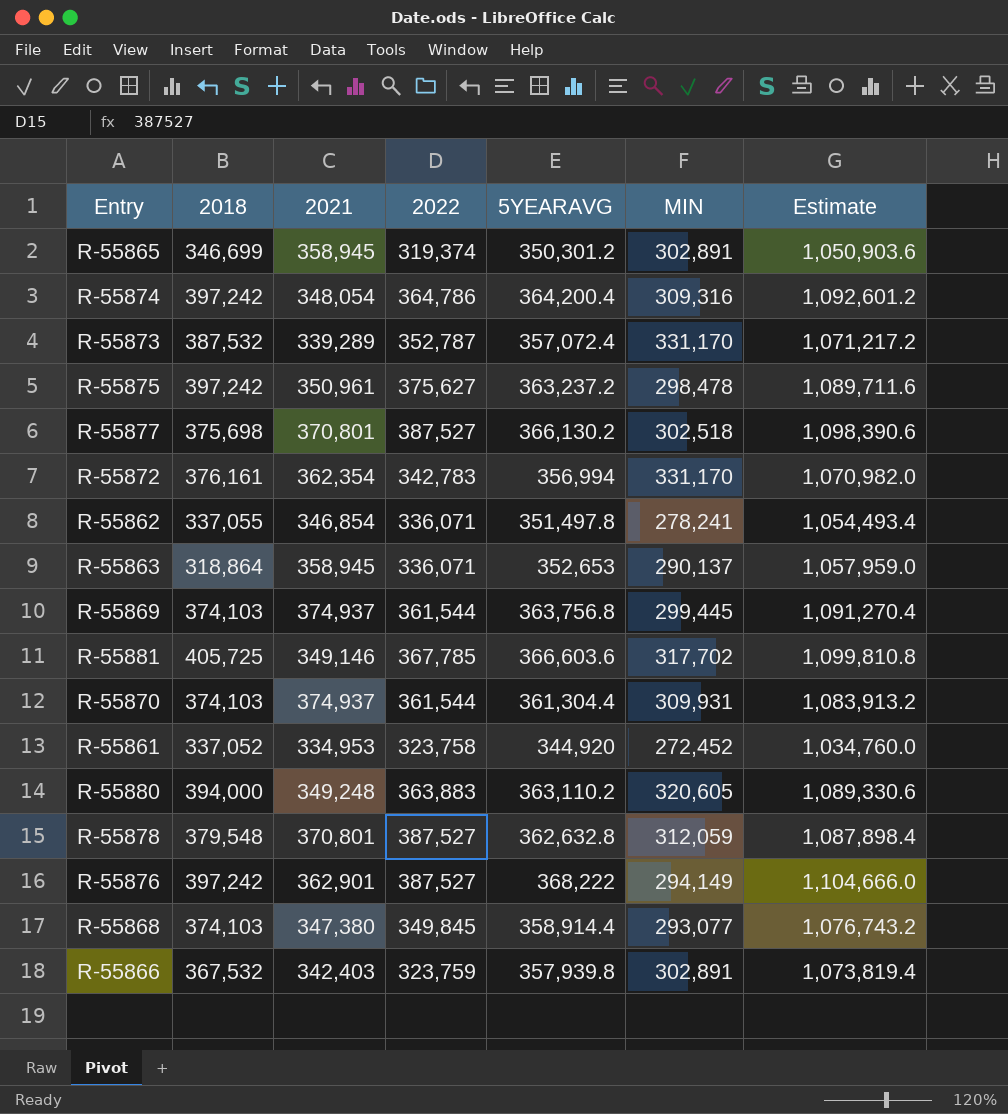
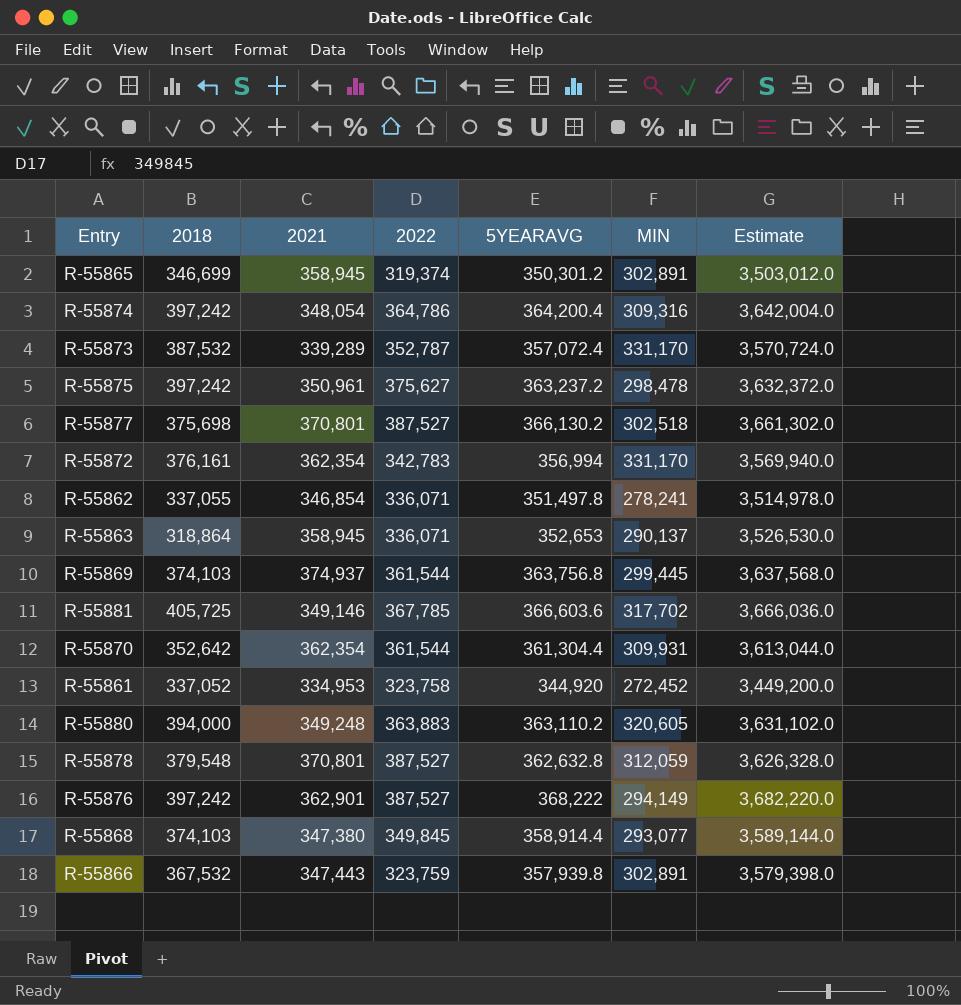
column Estimate | formula: [5YEARAVG] * 3 -> [5YEARAVG] * 10
R-55870 | 2018: 374,103 -> 352,642
R-55870 | 2021: 374,937 -> 362,354
R-55866 | 2021: 342,403 -> 347,443

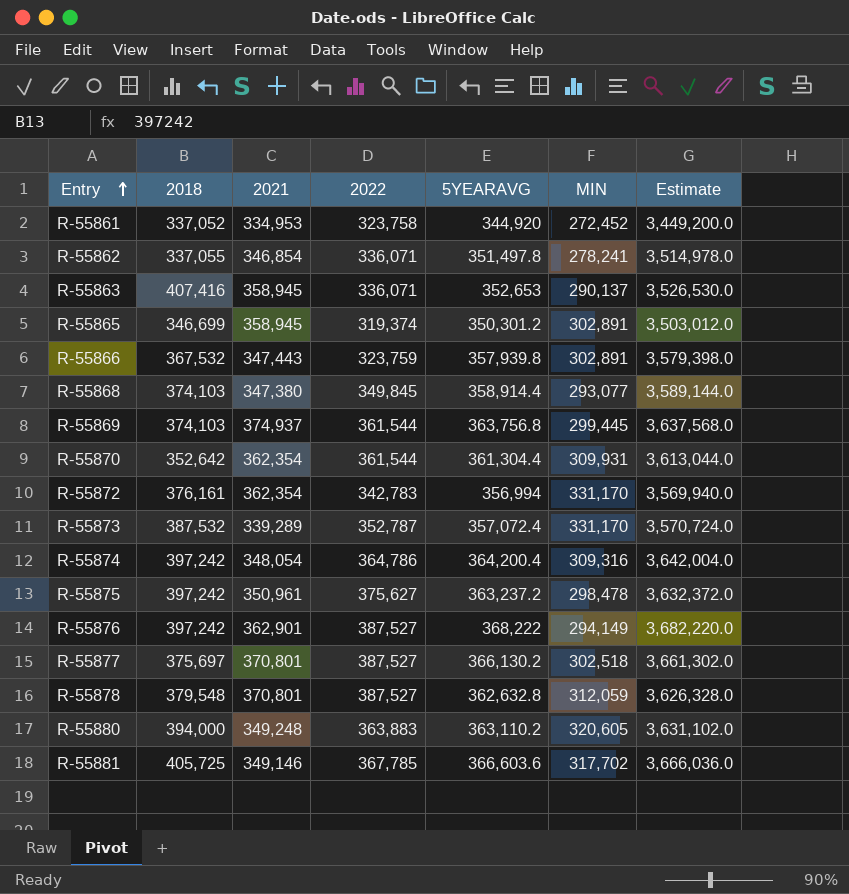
row order: none -> Entry ascending
R-55863 | 2018: 318,864 -> 407,416
R-55877 | 2018: 375,698 -> 375,697

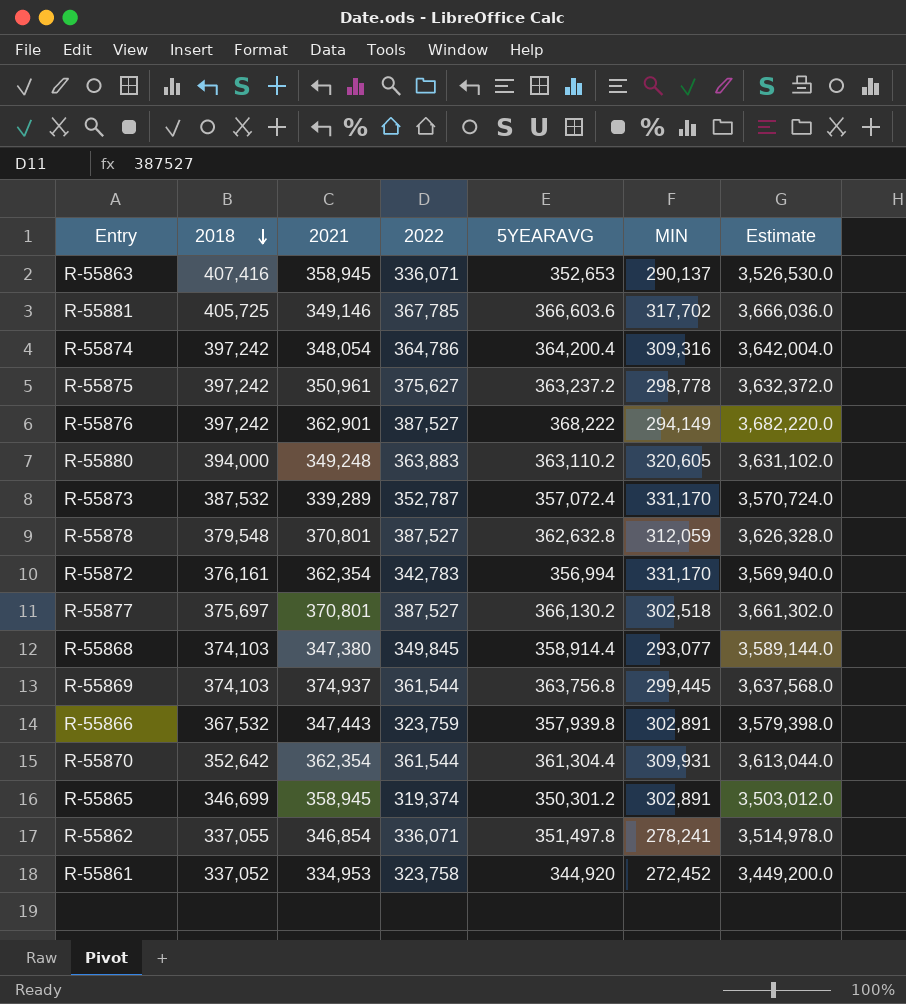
row order: Entry ascending -> 2018 descending
R-55875 | MIN: 298,478 -> 298,778

